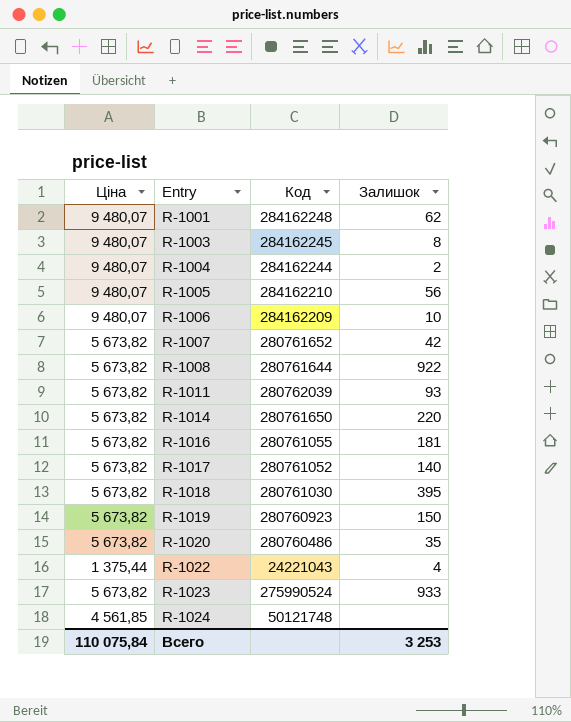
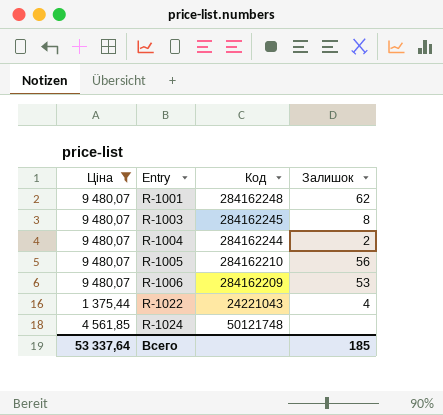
filter: none -> Ціна != 5 673,82
R-1006 | Залишок: 10 -> 53
Всего | Ціна: 110 075,84 -> 53 337,64
Всего | Залишок: 3 253 -> 185

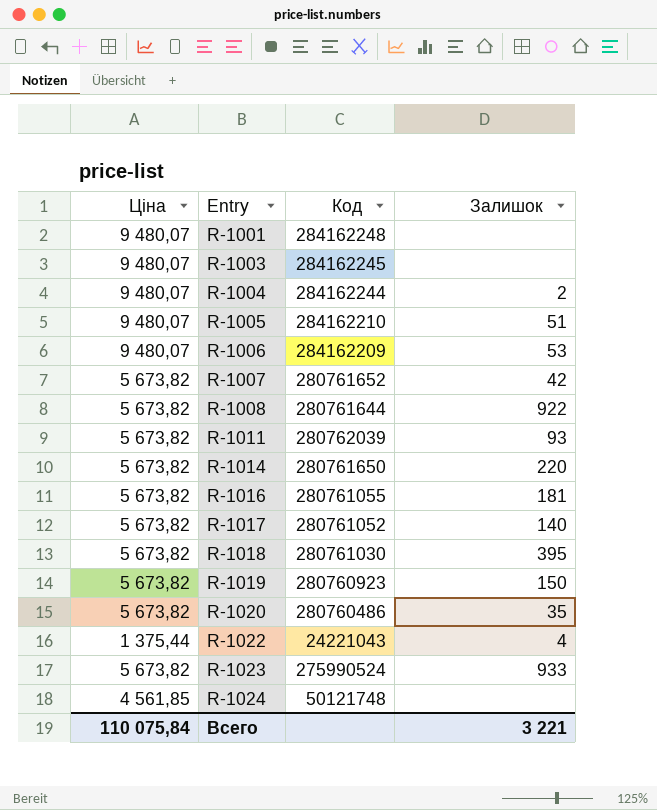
filter: Ціна != 5 673,82 -> none
R-1001 | Залишок: 62 -> none
R-1003 | Залишок: 8 -> none
R-1005 | Залишок: 56 -> 51
Всего | Ціна: 53 337,64 -> 110 075,84
Всего | Залишок: 185 -> 3 221

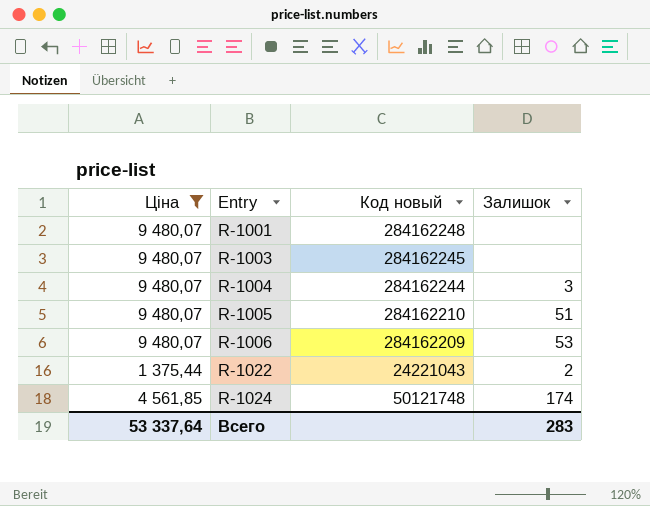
filter: none -> Ціна != 5 673,82
column name: Код -> Код новый
R-1004 | Залишок: 2 -> 3
R-1022 | Залишок: 4 -> 2
R-1024 | Залишок: none -> 174
Всего | Ціна: 110 075,84 -> 53 337,64
Всего | Залишок: 3 221 -> 283

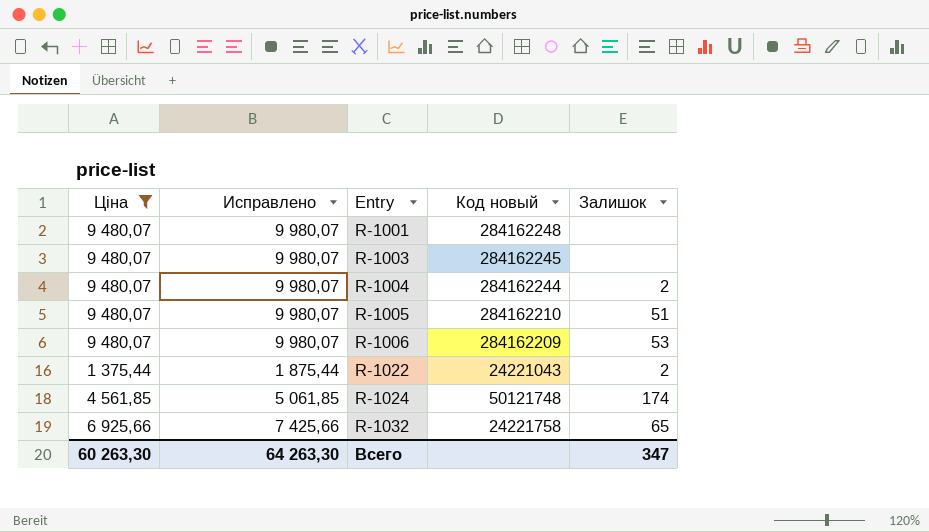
column Исправлено | formula: none -> [Ціна] + 500
R-1004 | Залишок: 3 -> 2
row R-1032: none -> 6 925,66 | 7 425,66 | 24221758 | 65
Всего | Ціна: 53 337,64 -> 60 263,30
Всего | Залишок: 283 -> 347

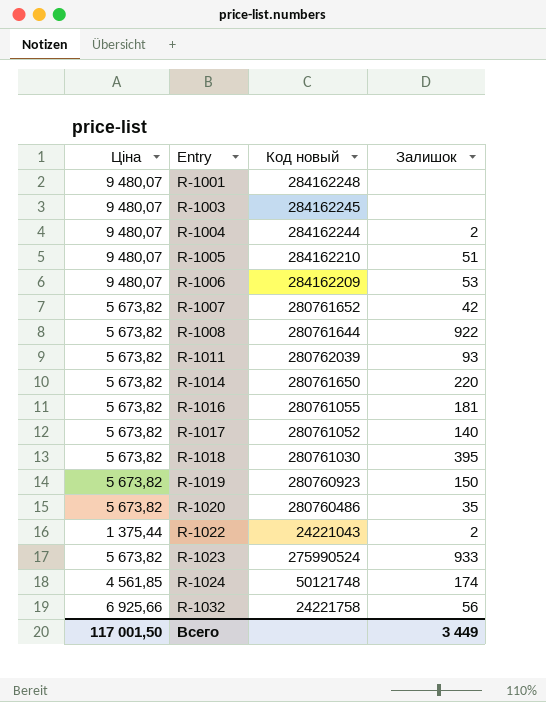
filter: Ціна != 5 673,82 -> none
column Исправлено | formula: [Ціна] + 500 -> none
R-1032 | Залишок: 65 -> 56
Всего | Ціна: 60 263,30 -> 117 001,50
Всего | Залишок: 347 -> 3 449

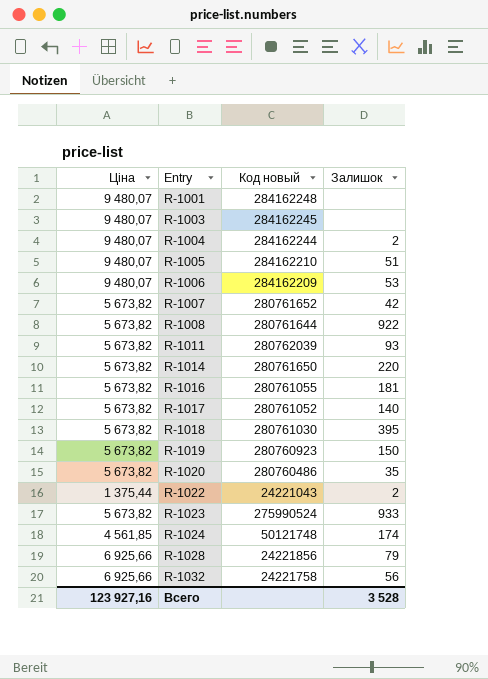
row R-1028: none -> 6 925,66 | 24221856 | 79
Всего | Ціна: 117 001,50 -> 123 927,16
Всего | Залишок: 3 449 -> 3 528

